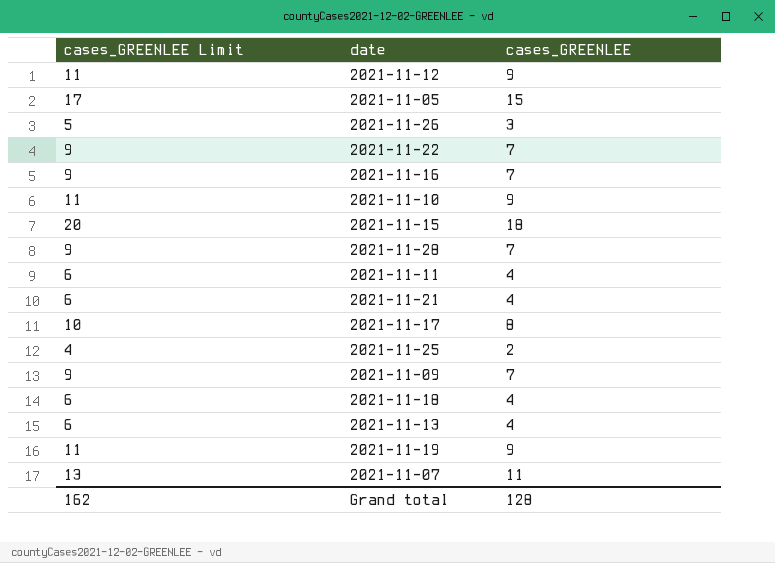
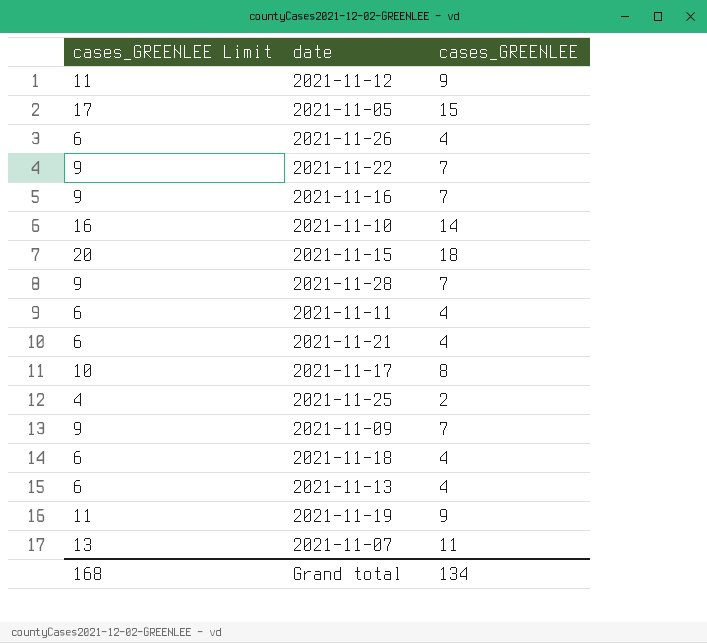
2021-11-26 | cases_GREENLEE Limit: 5 -> 6
2021-11-26 | cases_GREENLEE: 3 -> 4
2021-11-10 | cases_GREENLEE Limit: 11 -> 16
2021-11-10 | cases_GREENLEE: 9 -> 14
Grand total | cases_GREENLEE Limit: 162 -> 168
Grand total | cases_GREENLEE: 128 -> 134

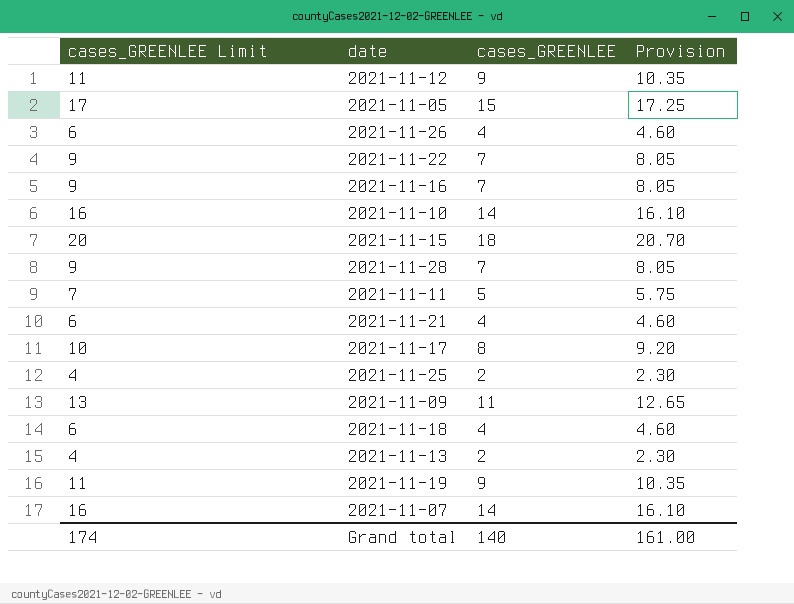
column Provision | formula: none -> [cases_GREENLEE] * 1.15
2021-11-11 | cases_GREENLEE Limit: 6 -> 7
2021-11-11 | cases_GREENLEE: 4 -> 5
2021-11-09 | cases_GREENLEE Limit: 9 -> 13
2021-11-09 | cases_GREENLEE: 7 -> 11
2021-11-13 | cases_GREENLEE Limit: 6 -> 4
2021-11-13 | cases_GREENLEE: 4 -> 2
2021-11-07 | cases_GREENLEE Limit: 13 -> 16
2021-11-07 | cases_GREENLEE: 11 -> 14
Grand total | cases_GREENLEE Limit: 168 -> 174
Grand total | cases_GREENLEE: 134 -> 140

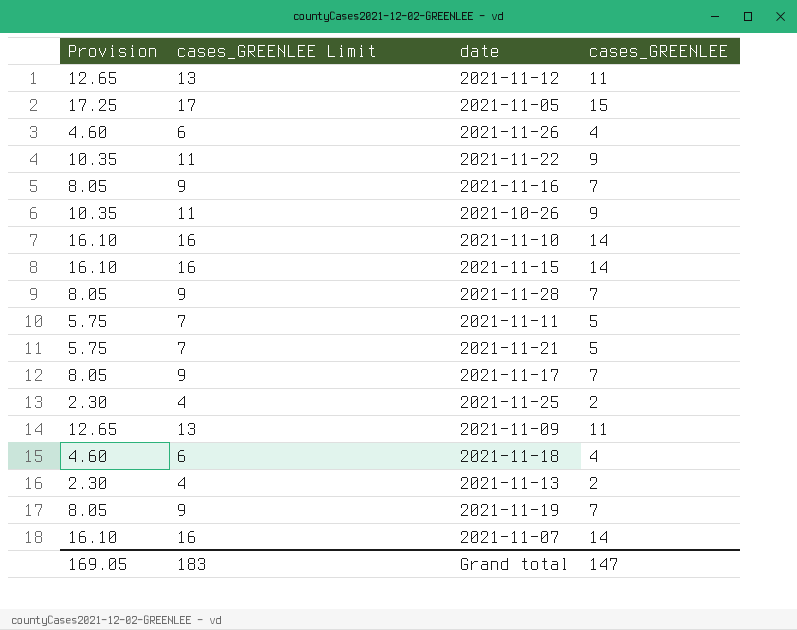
column Provision | position: 4 -> 1
2021-11-12 | Provision: 10.35 -> 12.65
2021-11-12 | cases_GREENLEE Limit: 11 -> 13
2021-11-12 | cases_GREENLEE: 9 -> 11
2021-11-22 | Provision: 8.05 -> 10.35
2021-11-22 | cases_GREENLEE Limit: 9 -> 11
2021-11-22 | cases_GREENLEE: 7 -> 9
row 2021-10-26: none -> 10.35 | 11 | 9
2021-11-15 | Provision: 20.70 -> 16.10
2021-11-15 | cases_GREENLEE Limit: 20 -> 16
2021-11-15 | cases_GREENLEE: 18 -> 14
2021-11-21 | Provision: 4.60 -> 5.75
2021-11-21 | cases_GREENLEE Limit: 6 -> 7
2021-11-21 | cases_GREENLEE: 4 -> 5
2021-11-17 | Provision: 9.20 -> 8.05
2021-11-17 | cases_GREENLEE Limit: 10 -> 9
2021-11-17 | cases_GREENLEE: 8 -> 7
2021-11-19 | Provision: 10.35 -> 8.05
2021-11-19 | cases_GREENLEE Limit: 11 -> 9
2021-11-19 | cases_GREENLEE: 9 -> 7
Grand total | Provision: 161.00 -> 169.05
Grand total | cases_GREENLEE Limit: 174 -> 183
Grand total | cases_GREENLEE: 140 -> 147

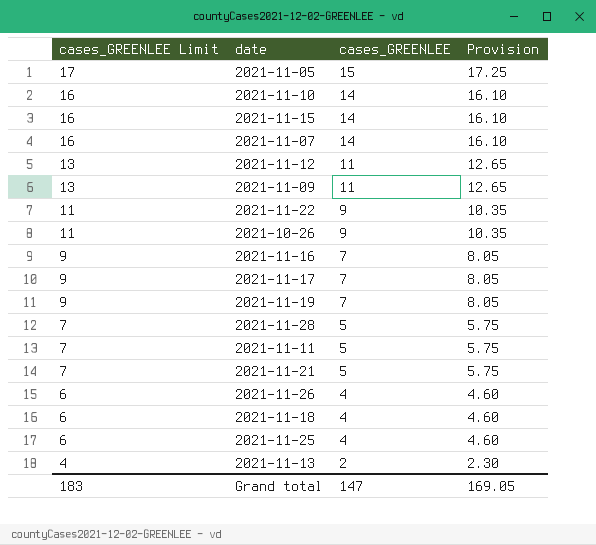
row order: none -> cases_GREENLEE Limit descending
column Provision | position: 1 -> 4
2021-11-28 | cases_GREENLEE Limit: 9 -> 7
2021-11-28 | cases_GREENLEE: 7 -> 5
2021-11-28 | Provision: 8.05 -> 5.75
2021-11-25 | cases_GREENLEE Limit: 4 -> 6
2021-11-25 | cases_GREENLEE: 2 -> 4
2021-11-25 | Provision: 2.30 -> 4.60

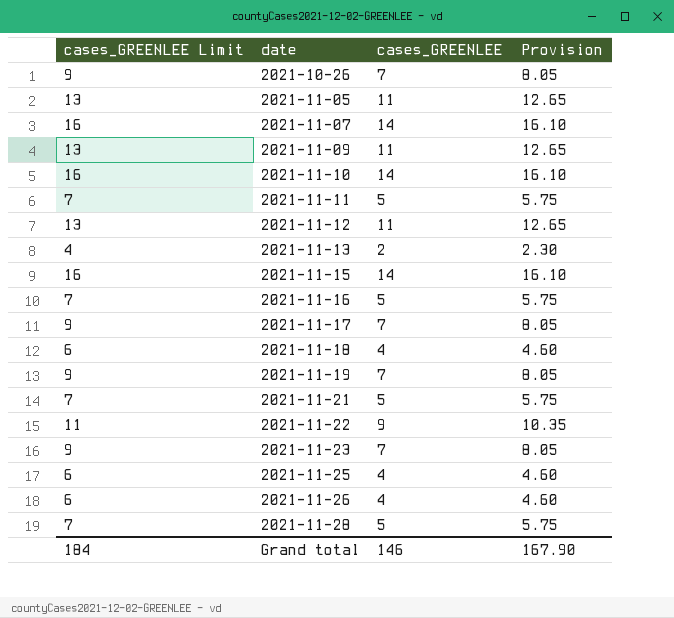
row order: cases_GREENLEE Limit descending -> date ascending
2021-10-26 | cases_GREENLEE Limit: 11 -> 9
2021-10-26 | cases_GREENLEE: 9 -> 7
2021-10-26 | Provision: 10.35 -> 8.05
2021-11-05 | cases_GREENLEE Limit: 17 -> 13
2021-11-05 | cases_GREENLEE: 15 -> 11
2021-11-05 | Provision: 17.25 -> 12.65
2021-11-16 | cases_GREENLEE Limit: 9 -> 7
2021-11-16 | cases_GREENLEE: 7 -> 5
2021-11-16 | Provision: 8.05 -> 5.75
row 2021-11-23: none -> 9 | 7 | 8.05
Grand total | cases_GREENLEE Limit: 183 -> 184
Grand total | cases_GREENLEE: 147 -> 146
Grand total | Provision: 169.05 -> 167.90

